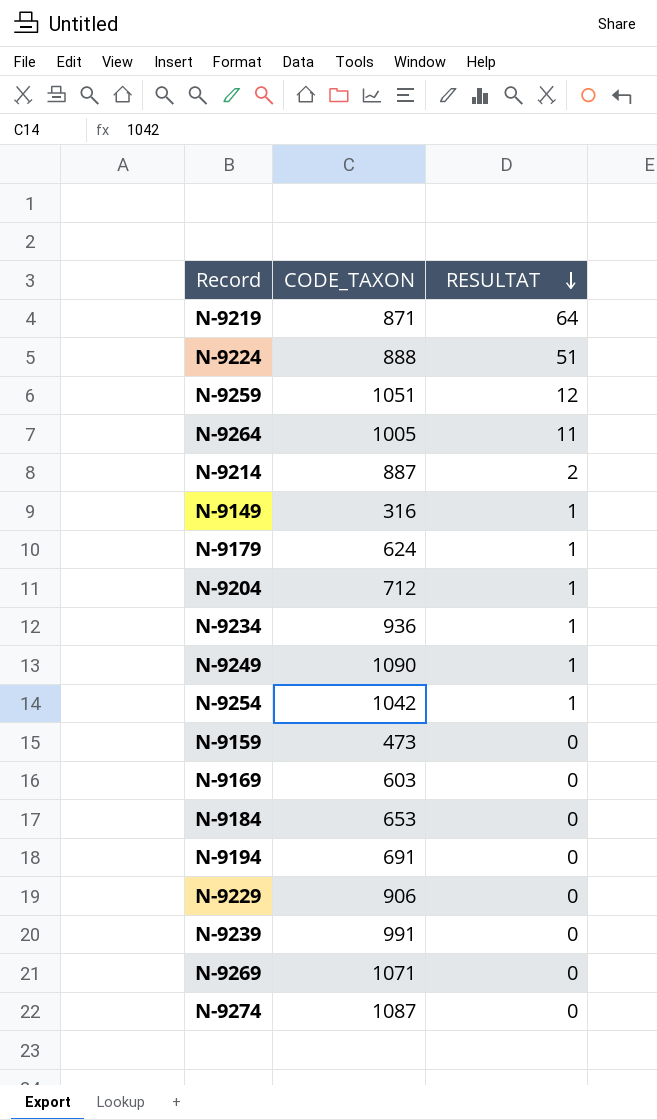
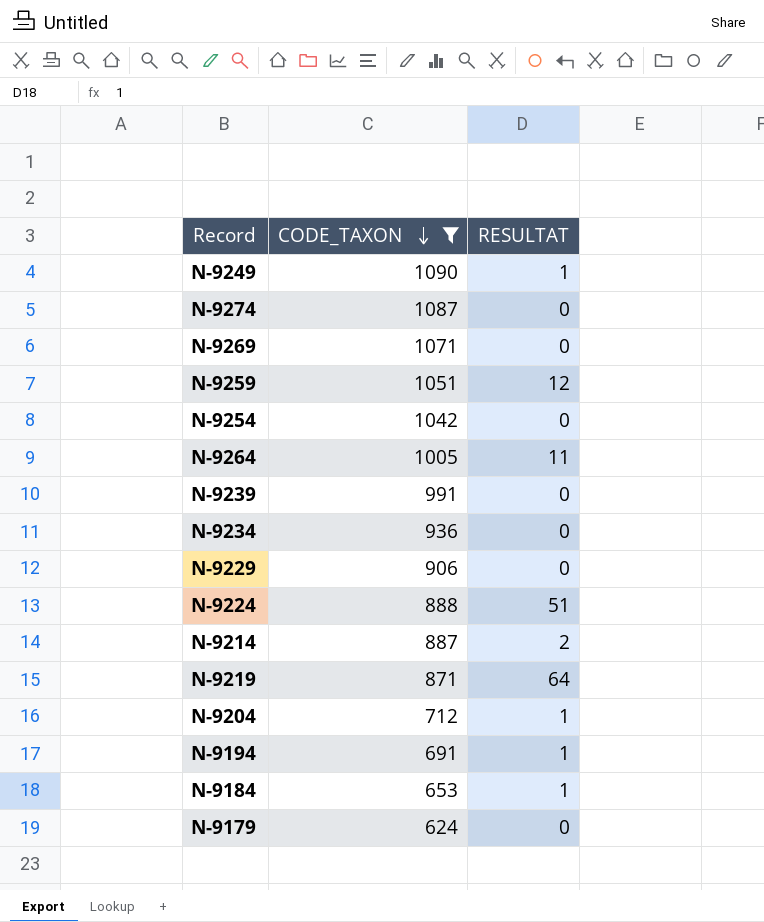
filter: none -> CODE_TAXON >= 624
row order: RESULTAT descending -> CODE_TAXON descending
N-9254 | RESULTAT: 1 -> 0
N-9234 | RESULTAT: 1 -> 0
N-9194 | RESULTAT: 0 -> 1
N-9184 | RESULTAT: 0 -> 1
N-9179 | RESULTAT: 1 -> 0

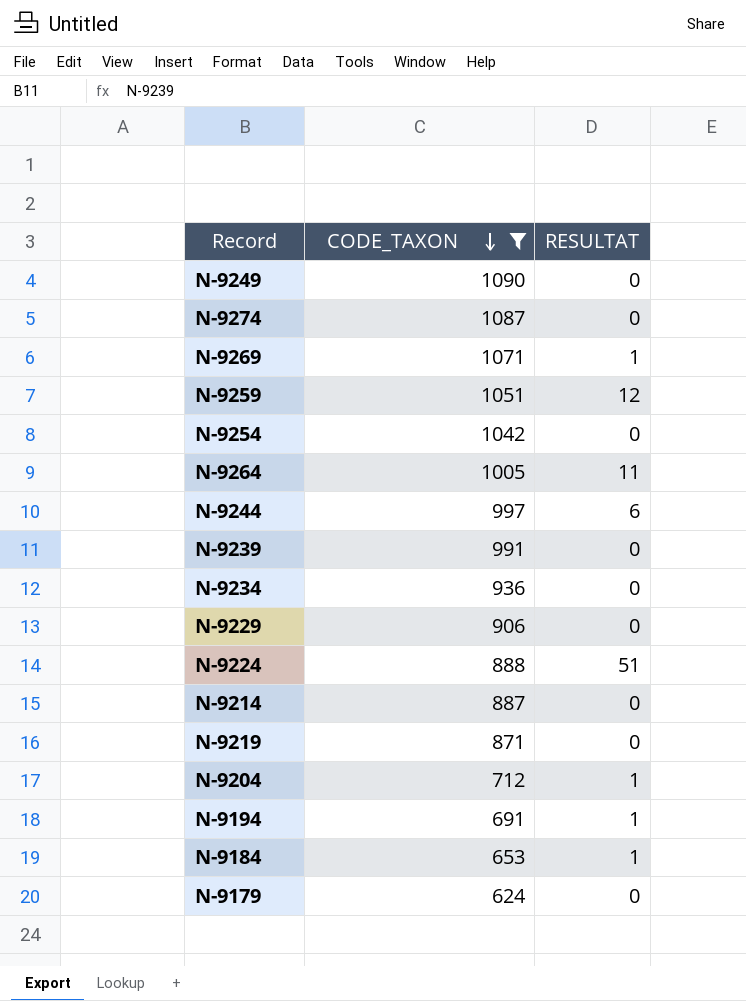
N-9249 | RESULTAT: 1 -> 0
N-9269 | RESULTAT: 0 -> 1
row N-9244: none -> 997 | 6
N-9214 | RESULTAT: 2 -> 0
N-9219 | RESULTAT: 64 -> 0

